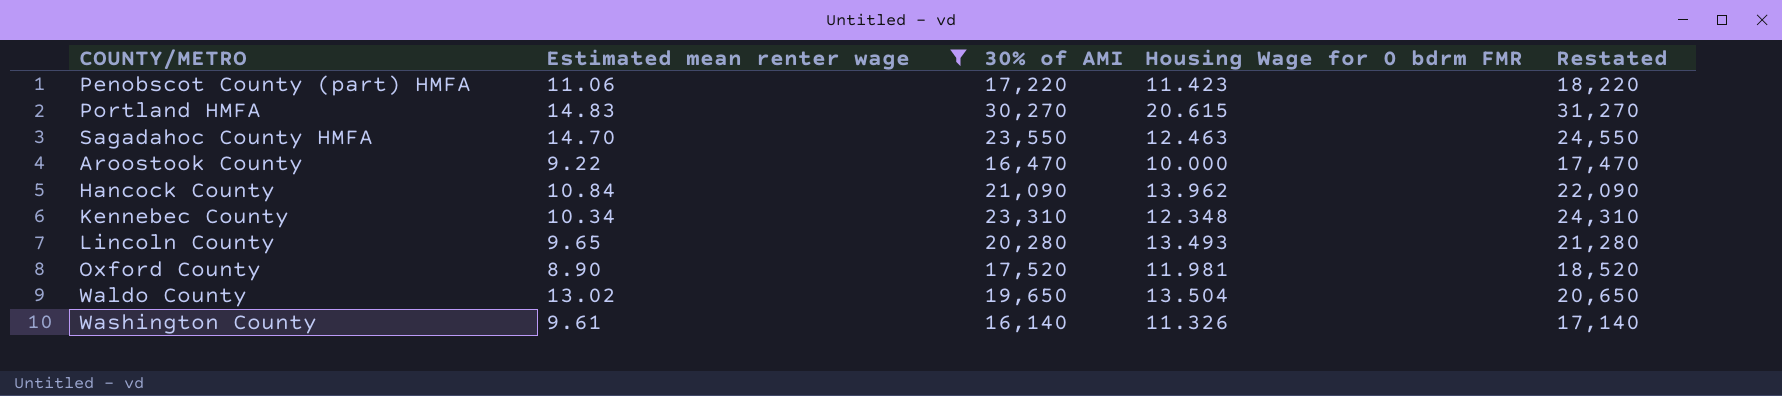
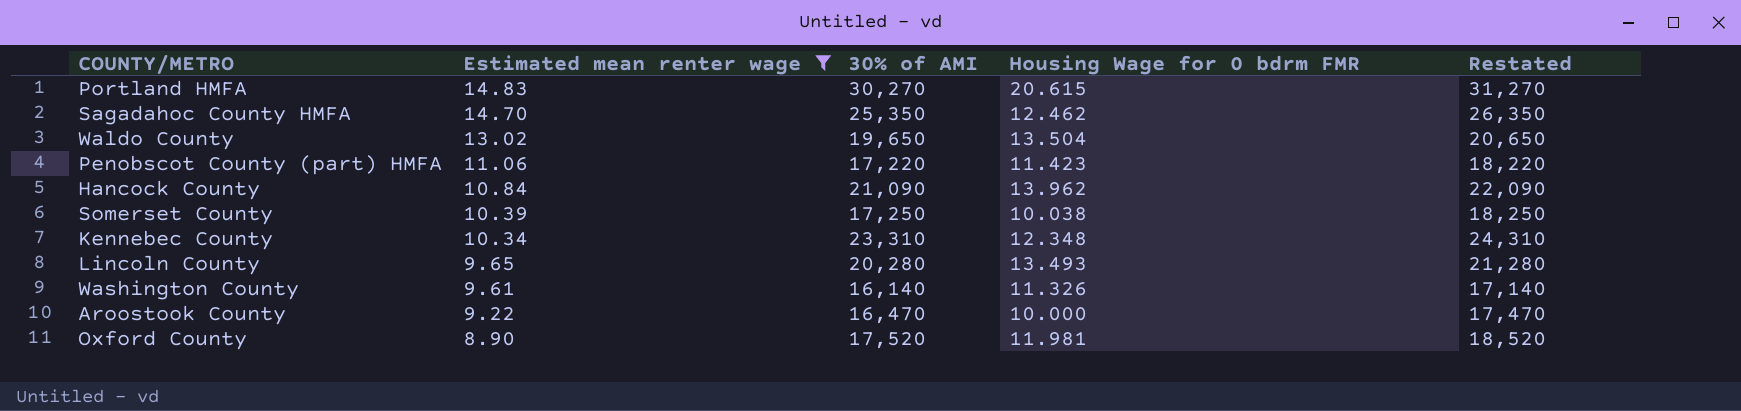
row order: none -> Estimated mean renter wage descending
Sagadahoc County HMFA | 30% of AMI: 23,550 -> 25,350
Sagadahoc County HMFA | Housing Wage for 0 bdrm FMR: 12.463 -> 12.462
Sagadahoc County HMFA | Restated: 24,550 -> 26,350
row Somerset County: none -> 10.39 | 17,250 | 10.038 | 18,250

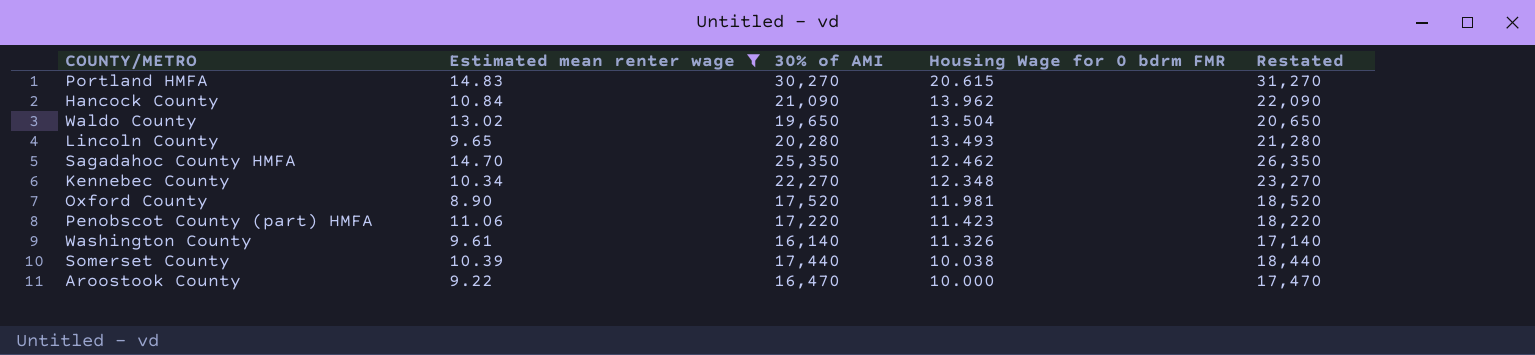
row order: Estimated mean renter wage descending -> Housing Wage for 0 bdrm FMR descending
Kennebec County | 30% of AMI: 23,310 -> 22,270
Kennebec County | Restated: 24,310 -> 23,270
Somerset County | 30% of AMI: 17,250 -> 17,440
Somerset County | Restated: 18,250 -> 18,440

